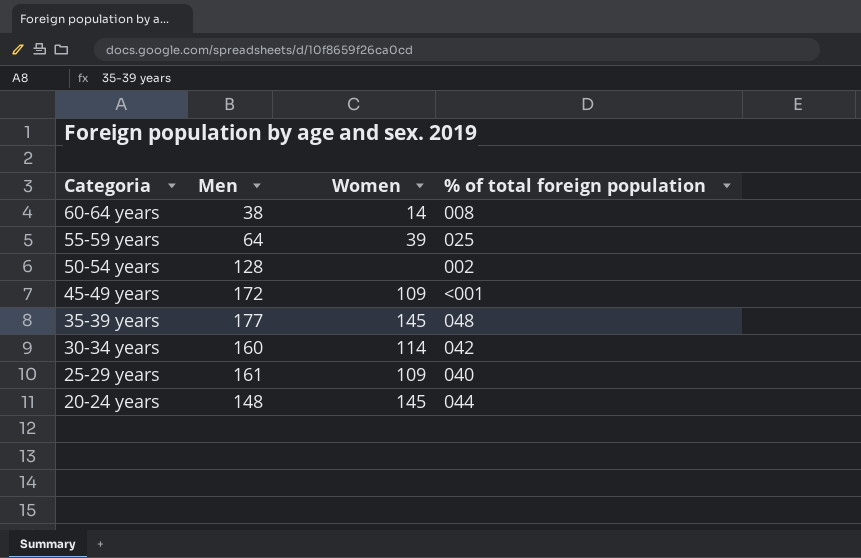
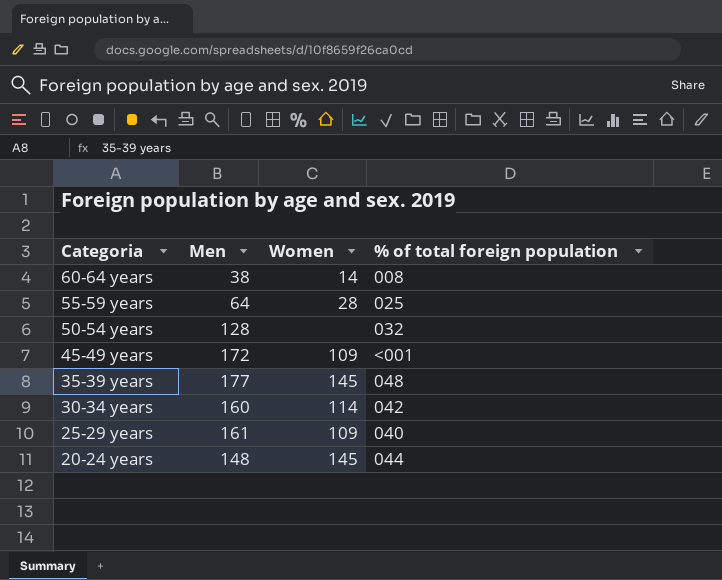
55-59 years | Women: 39 -> 28
50-54 years | % of total foreign population: 002 -> 032

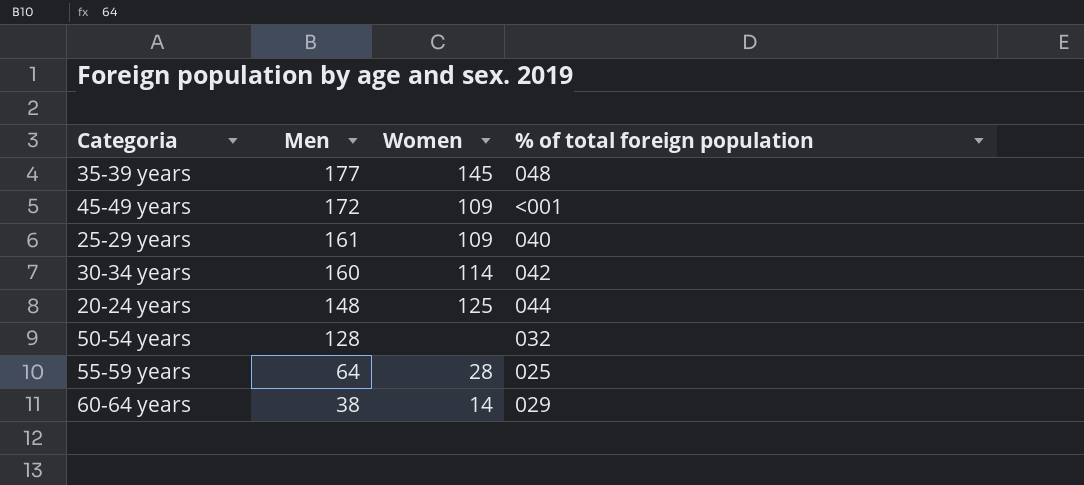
row order: Categoria descending -> Men descending
20-24 years | Women: 145 -> 125
60-64 years | % of total foreign population: 008 -> 029

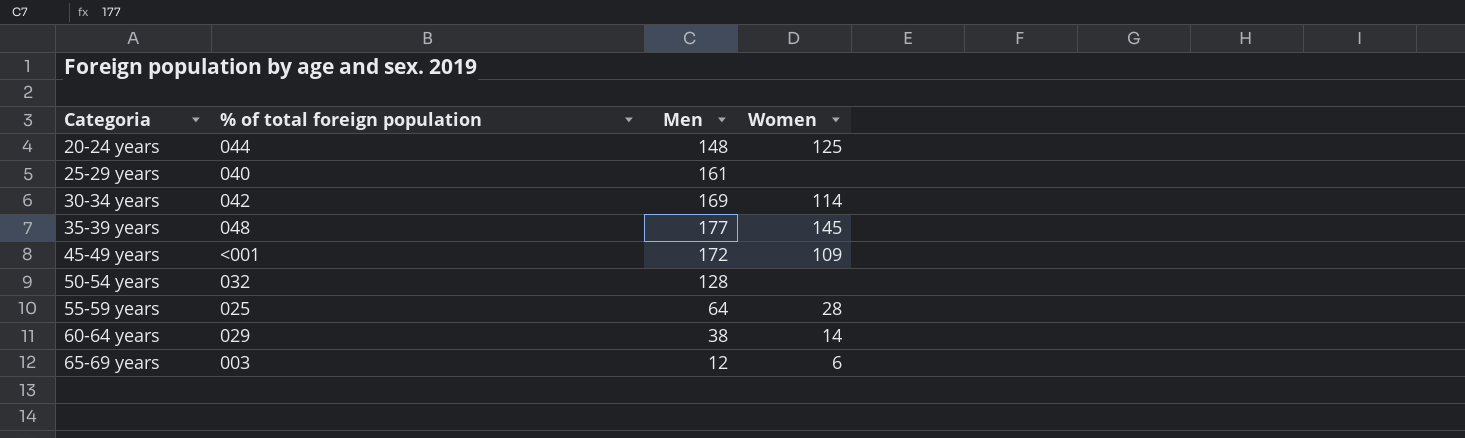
row order: Men descending -> Categoria ascending
column % of total foreign population | position: 4 -> 2
25-29 years | Women: 109 -> none
30-34 years | Men: 160 -> 169
row 65-69 years: none -> 003 | 12 | 6

